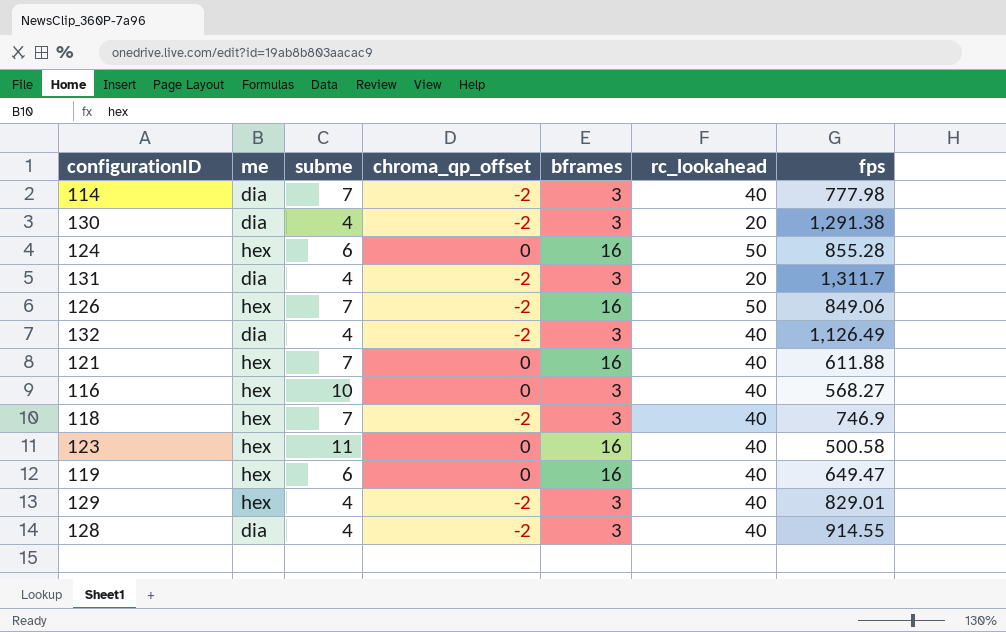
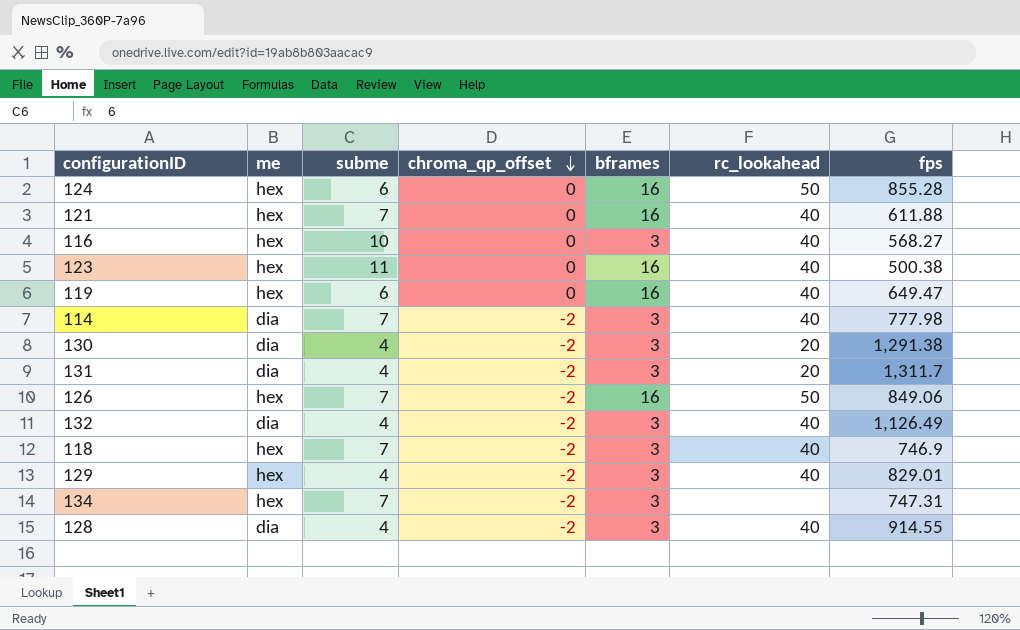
row order: none -> chroma_qp_offset descending
123 | fps: 500.58 -> 500.38
row 134: none -> hex | 7 | -2 | 3 | none | 747.31

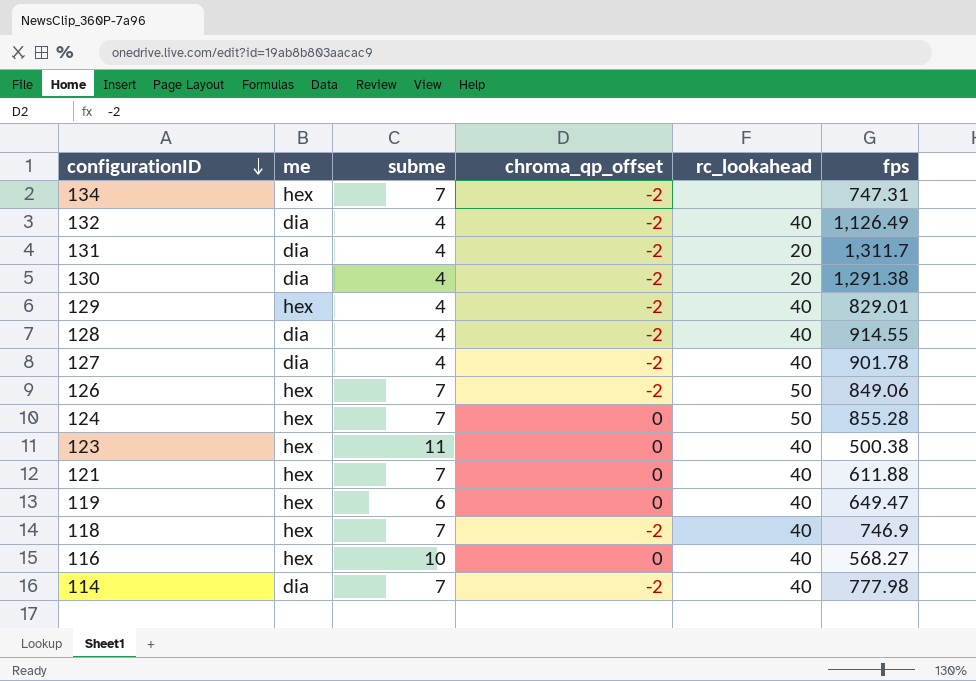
row order: chroma_qp_offset descending -> configurationID descending
column bframes | position: 5 -> none
row 127: none -> dia | 4 | -2 | 40 | 901.78
124 | subme: 6 -> 7

